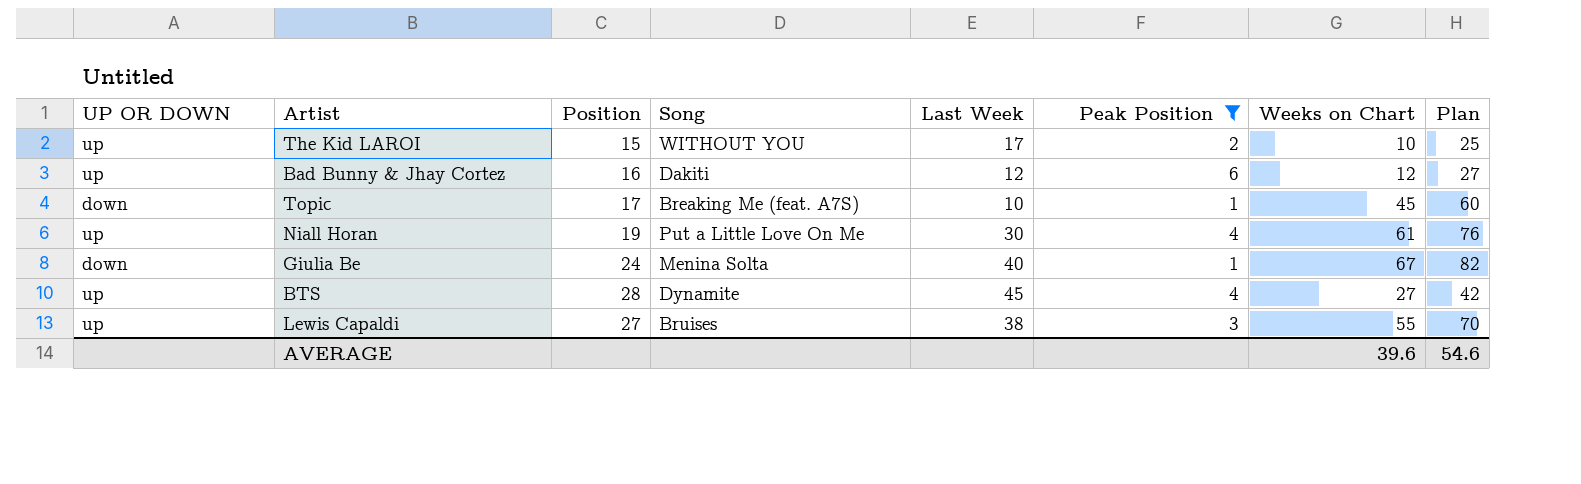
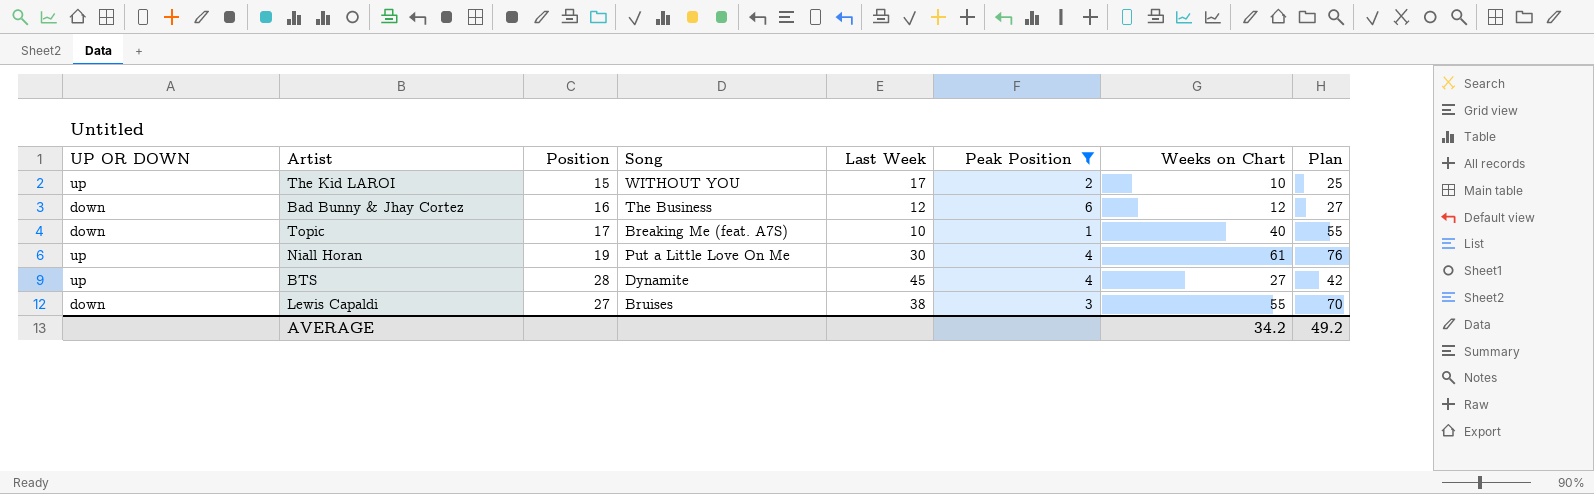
row Giulia Be: down | 24 | Menina Solta | 40 | 1 | 67 | 82 -> none
Bad Bunny & Jhay Cortez | UP OR DOWN: up -> down
Bad Bunny & Jhay Cortez | Song: Dakiti -> The Business
Topic | Weeks on Chart: 45 -> 40
Topic | Plan: 60 -> 55
Lewis Capaldi | UP OR DOWN: up -> down
AVERAGE | Weeks on Chart: 39.6 -> 34.2
AVERAGE | Plan: 54.6 -> 49.2

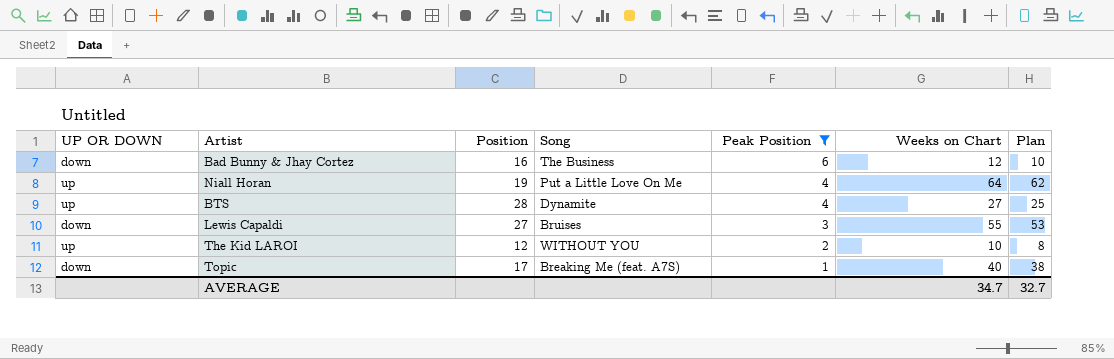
row order: none -> Peak Position descending
column Last Week | position: 5 -> none
column Plan | formula: [Weeks on Chart] + 15 -> [Weeks on Chart] - 2
Niall Horan | Weeks on Chart: 61 -> 64
The Kid LAROI | Position: 15 -> 12
AVERAGE | Weeks on Chart: 34.2 -> 34.7
AVERAGE | Plan: 49.2 -> 32.7

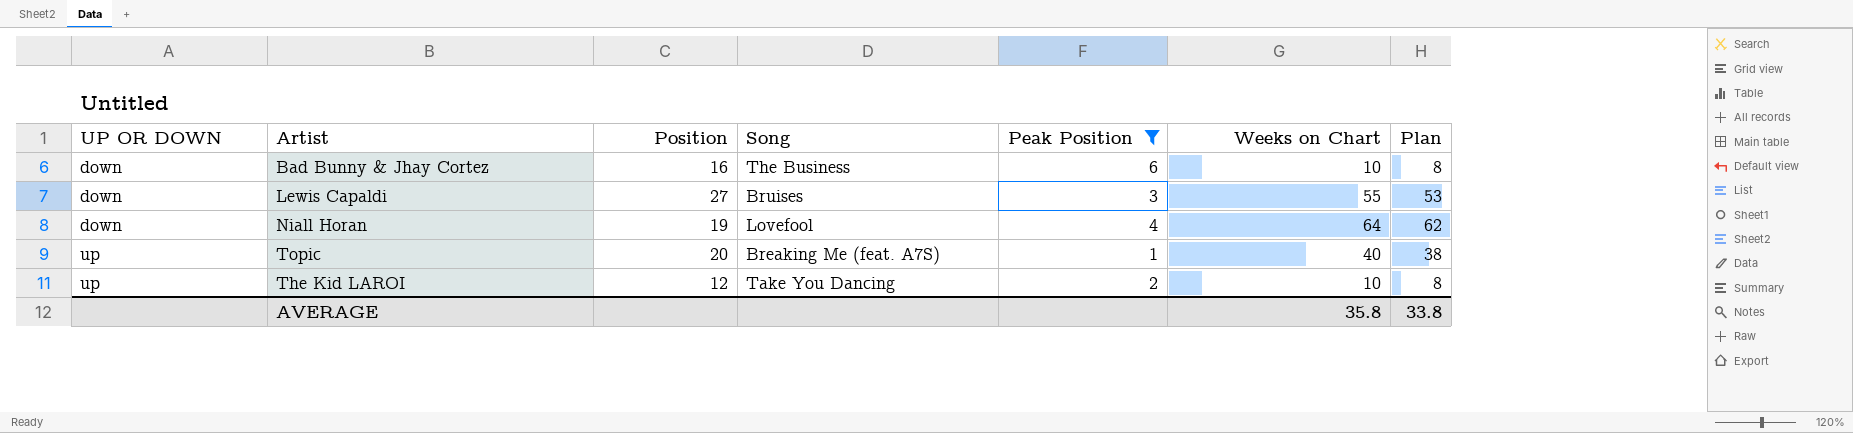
row order: Peak Position descending -> UP OR DOWN ascending
row BTS: up | 28 | Dynamite | 4 | 27 | 25 -> none
Bad Bunny & Jhay Cortez | Weeks on Chart: 12 -> 10
Bad Bunny & Jhay Cortez | Plan: 10 -> 8
Niall Horan | UP OR DOWN: up -> down
Niall Horan | Song: Put a Little Love On Me -> Lovefool
Topic | UP OR DOWN: down -> up
Topic | Position: 17 -> 20
The Kid LAROI | Song: WITHOUT YOU -> Take You Dancing
AVERAGE | Weeks on Chart: 34.7 -> 35.8
AVERAGE | Plan: 32.7 -> 33.8

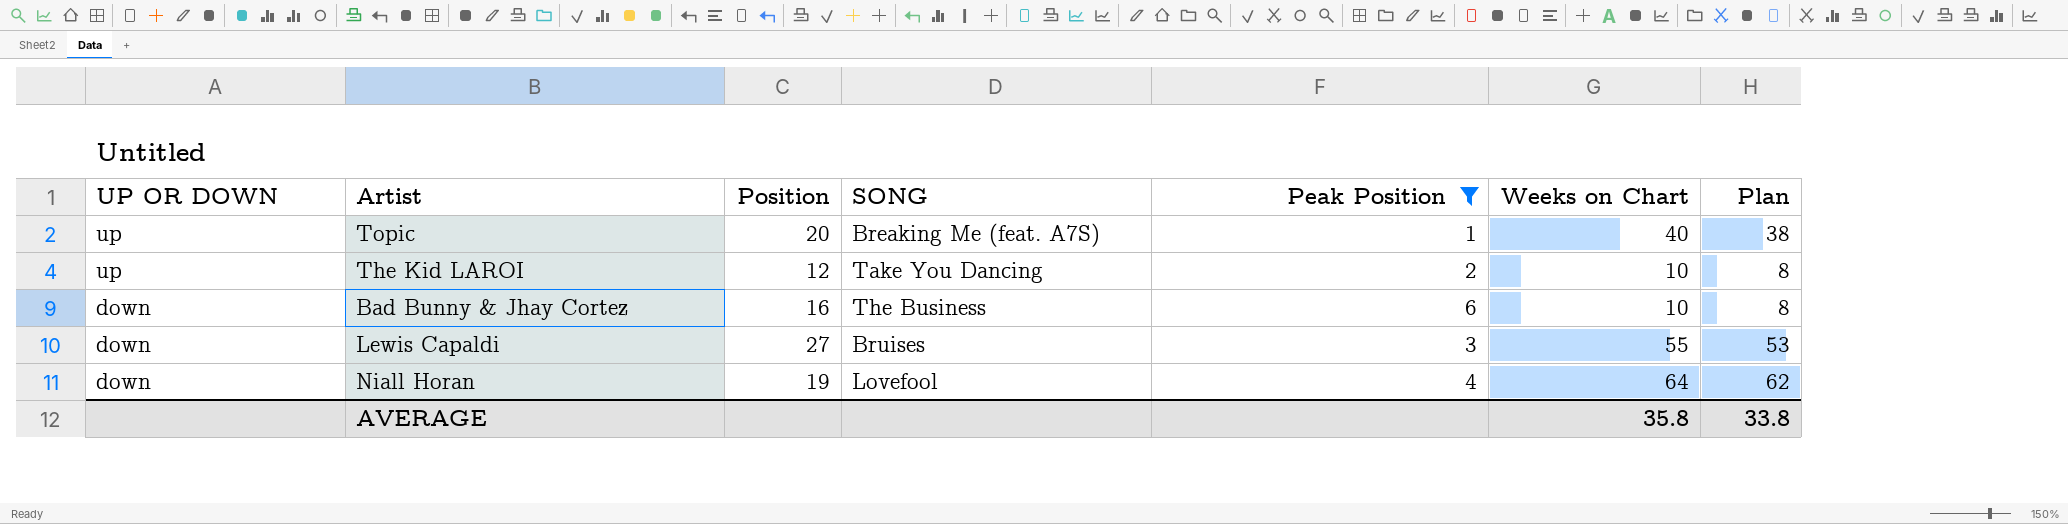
row order: UP OR DOWN ascending -> UP OR DOWN descending
column name: Song -> SONG

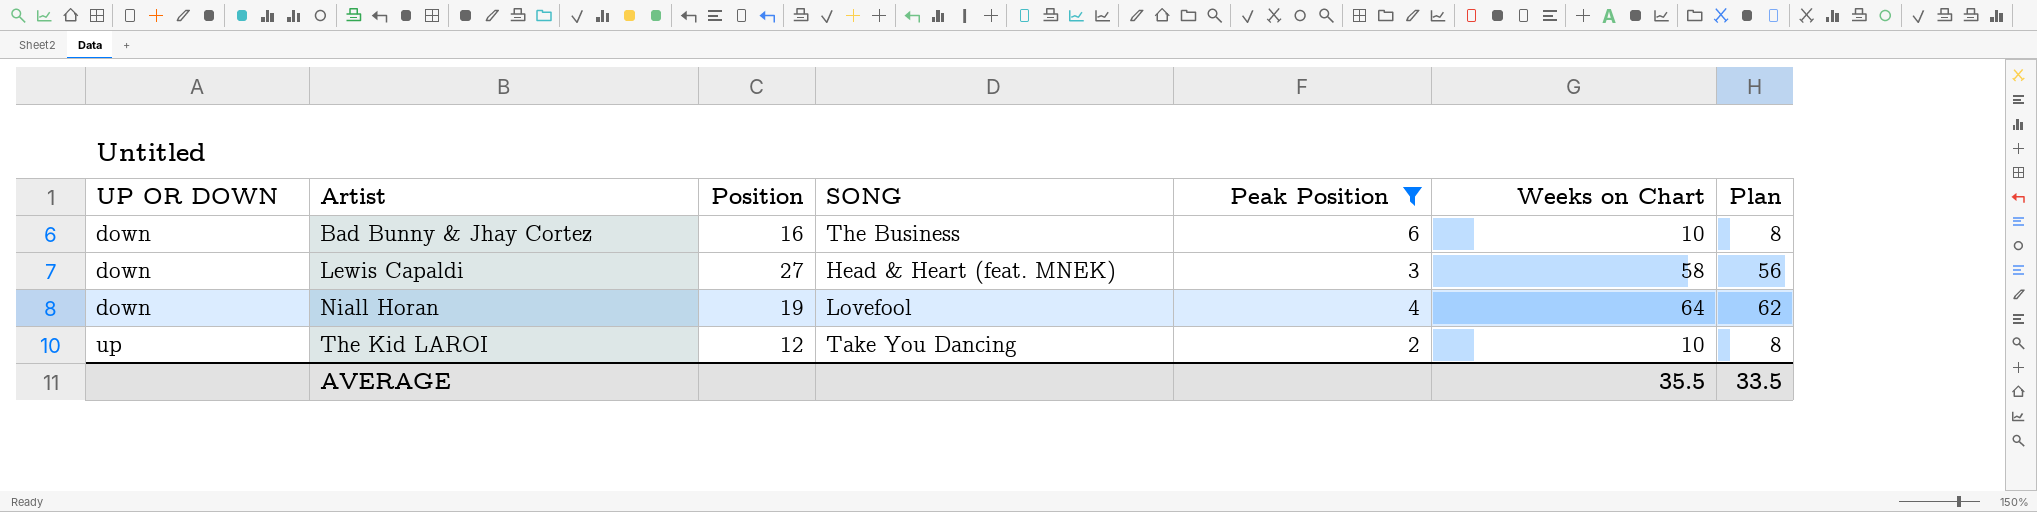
row order: UP OR DOWN descending -> UP OR DOWN ascending
row Topic: up | 20 | Breaking Me (feat. A7S) | 1 | 40 | 38 -> none
Lewis Capaldi | SONG: Bruises -> Head & Heart (feat. MNEK)
Lewis Capaldi | Weeks on Chart: 55 -> 58
Lewis Capaldi | Plan: 53 -> 56
AVERAGE | Weeks on Chart: 35.8 -> 35.5
AVERAGE | Plan: 33.8 -> 33.5

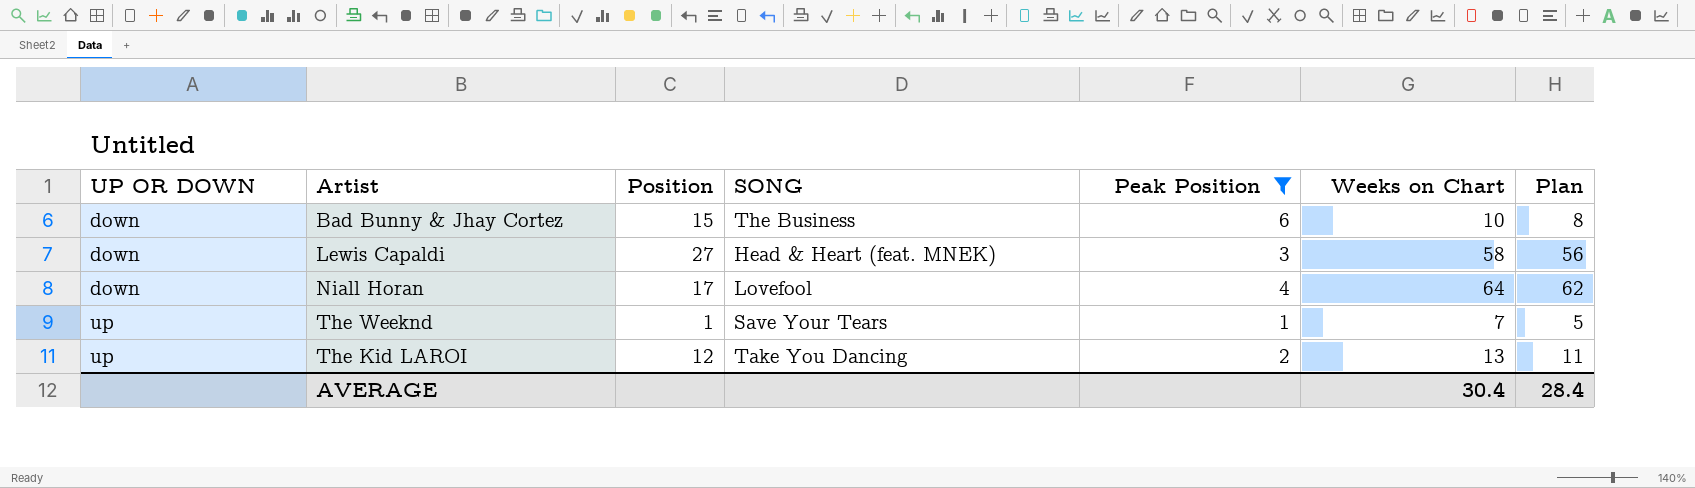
Bad Bunny & Jhay Cortez | Position: 16 -> 15
Niall Horan | Position: 19 -> 17
row The Weeknd: none -> up | 1 | Save Your Tears | 1 | 7 | 5
The Kid LAROI | Weeks on Chart: 10 -> 13
The Kid LAROI | Plan: 8 -> 11
AVERAGE | Weeks on Chart: 35.5 -> 30.4
AVERAGE | Plan: 33.5 -> 28.4

